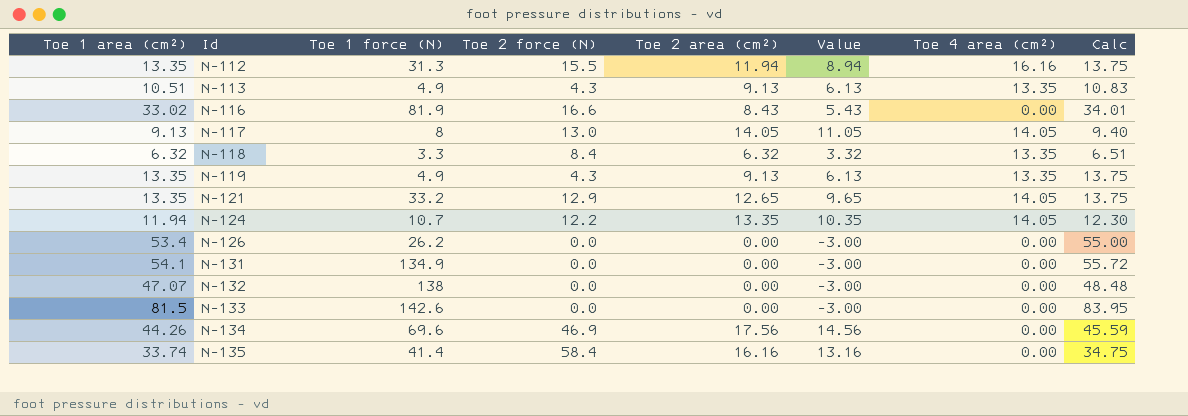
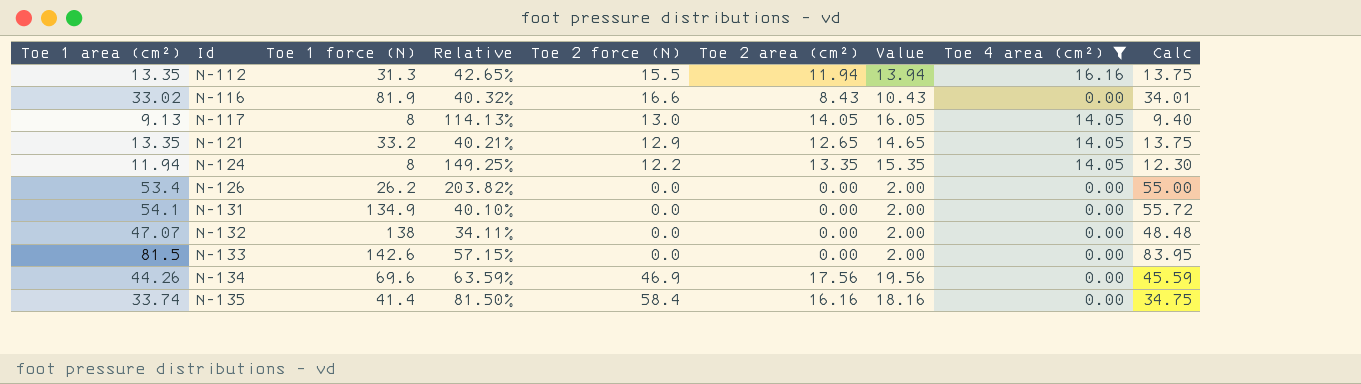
filter: none -> Toe 4 area (cm²) != 13.35
column Relative | formula: none -> [Toe 1 area (cm²)] / [Toe 1 force (N)]
column Value | formula: [Toe 2 area (cm²)] - 3 -> [Toe 2 area (cm²)] + 2
N-124 | Toe 1 force (N): 10.7 -> 8

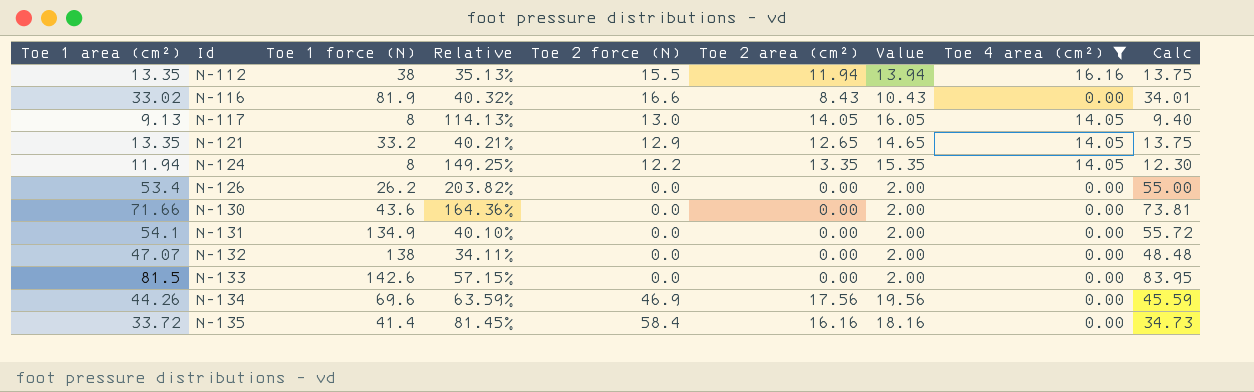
N-112 | Toe 1 force (N): 31.3 -> 38
N-112 | Relative: 42.65% -> 35.13%
row N-130: none -> 71.66 | 43.6 | 164.36% | 0.0 | 0.00 | 2.00 | 0.00 | 73.81
N-135 | Toe 1 area (cm²): 33.74 -> 33.72
N-135 | Relative: 81.50% -> 81.45%
N-135 | Calc: 34.75 -> 34.73

